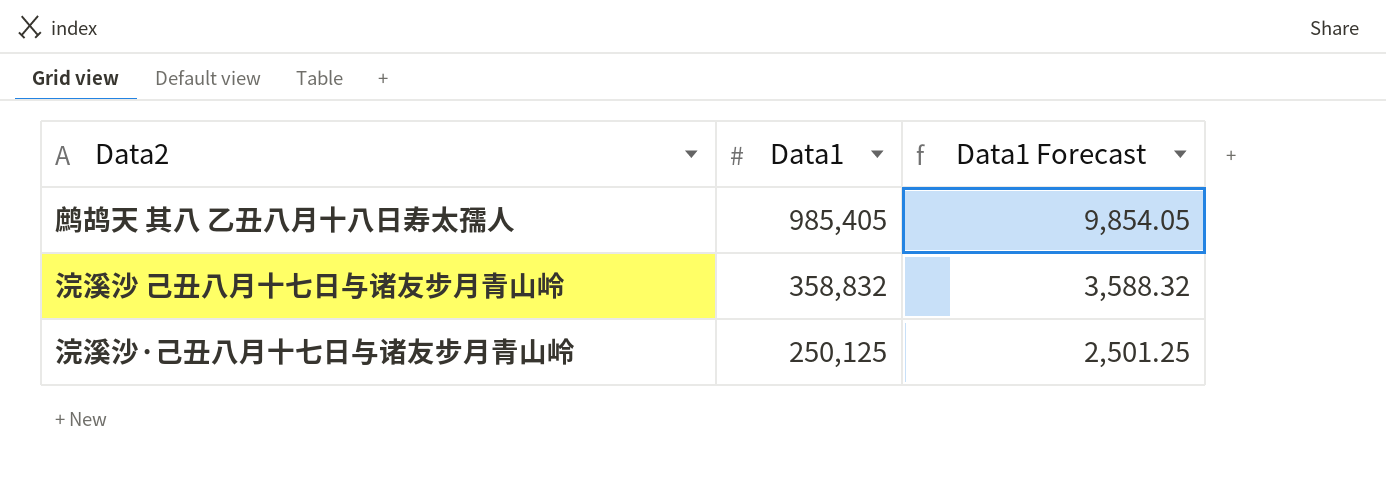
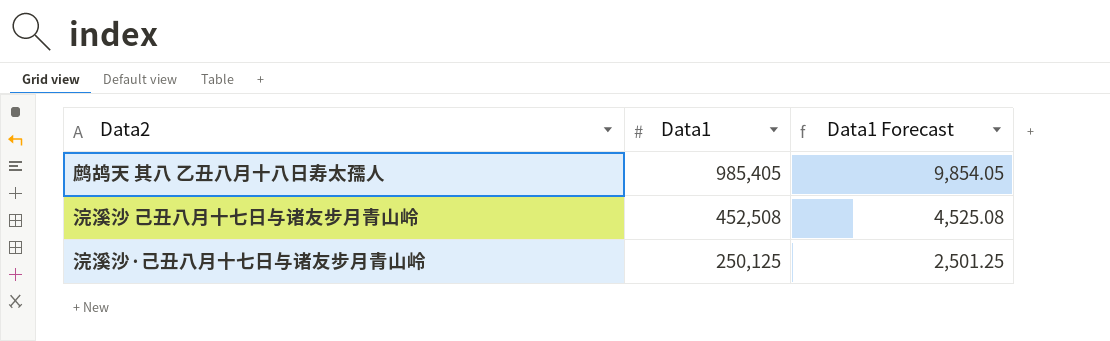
浣溪沙 己丑八月十七日与诸友步月青山岭 | Data1: 358,832 -> 452,508
浣溪沙 己丑八月十七日与诸友步月青山岭 | Data1 Forecast: 3,588.32 -> 4,525.08

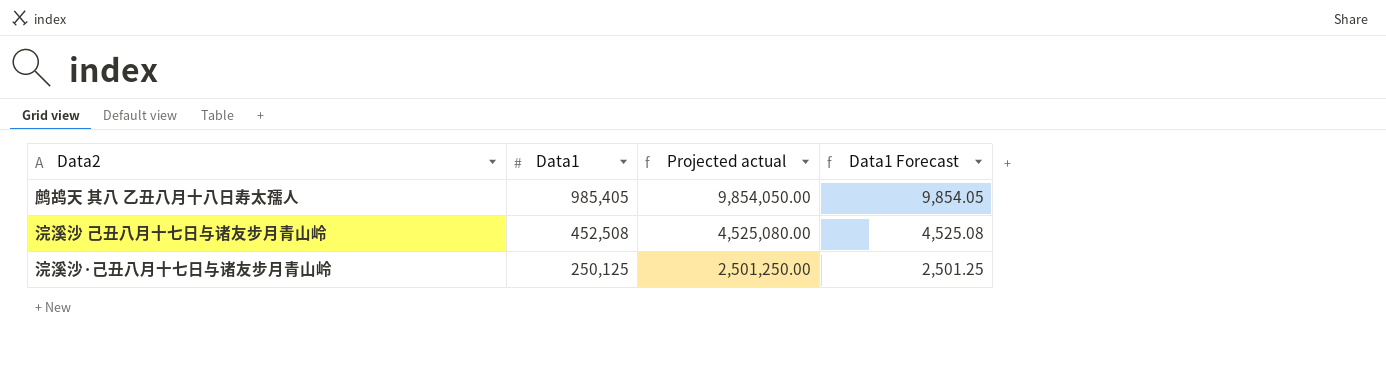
column Projected actual | formula: none -> [Data1] * 10

